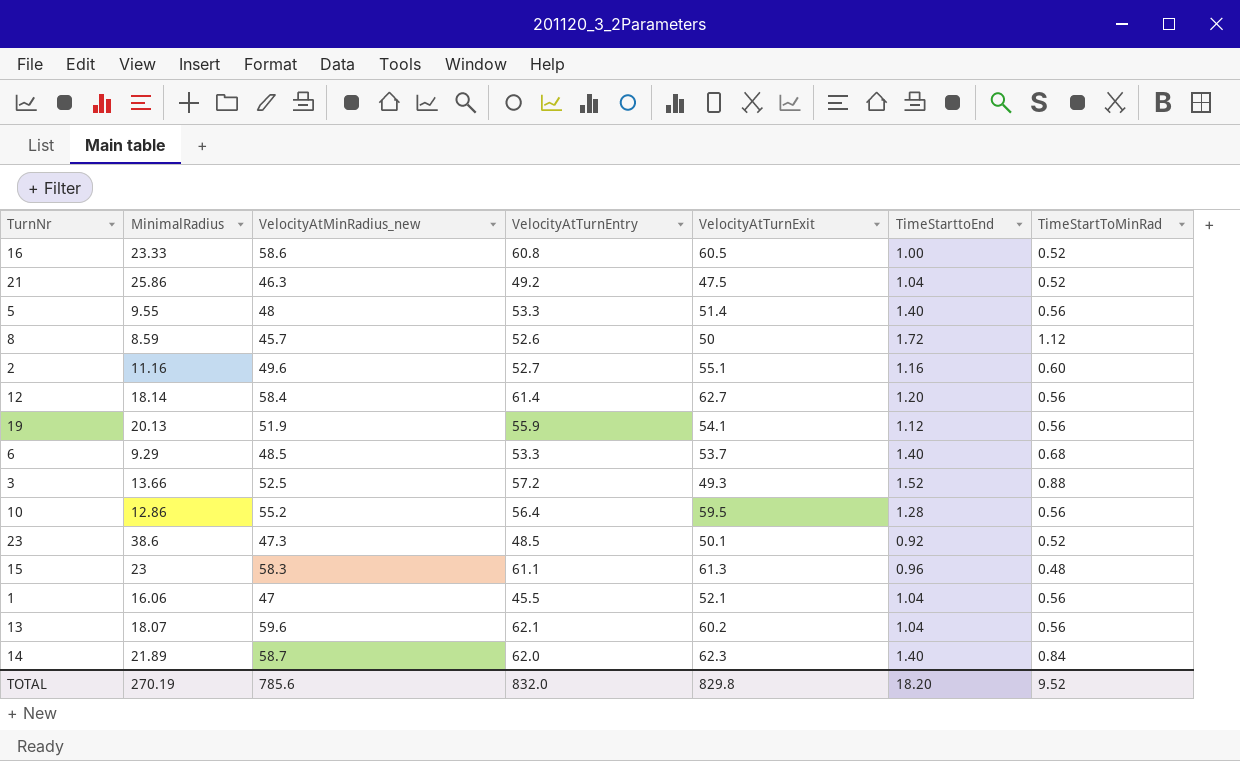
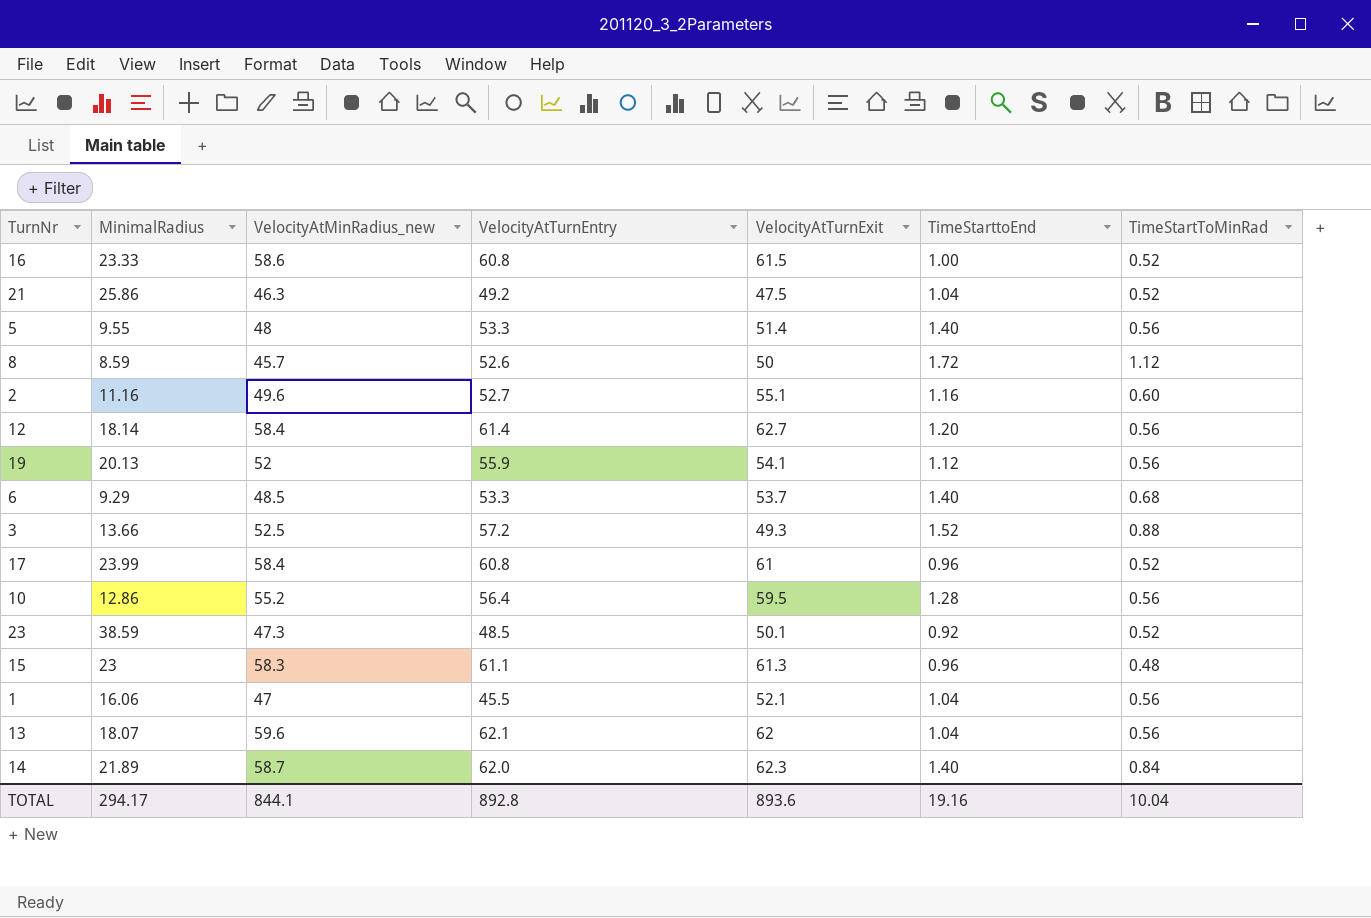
16 | VelocityAtTurnExit: 60.5 -> 61.5
19 | VelocityAtMinRadius_new: 51.9 -> 52
row 17: none -> 23.99 | 58.4 | 60.8 | 61 | 0.96 | 0.52
23 | MinimalRadius: 38.6 -> 38.59
13 | VelocityAtTurnExit: 60.2 -> 62
TOTAL | MinimalRadius: 270.19 -> 294.17
TOTAL | VelocityAtMinRadius_new: 785.6 -> 844.1
TOTAL | VelocityAtTurnEntry: 832.0 -> 892.8
TOTAL | VelocityAtTurnExit: 829.8 -> 893.6
TOTAL | TimeStarttoEnd: 18.20 -> 19.16
TOTAL | TimeStartToMinRad: 9.52 -> 10.04

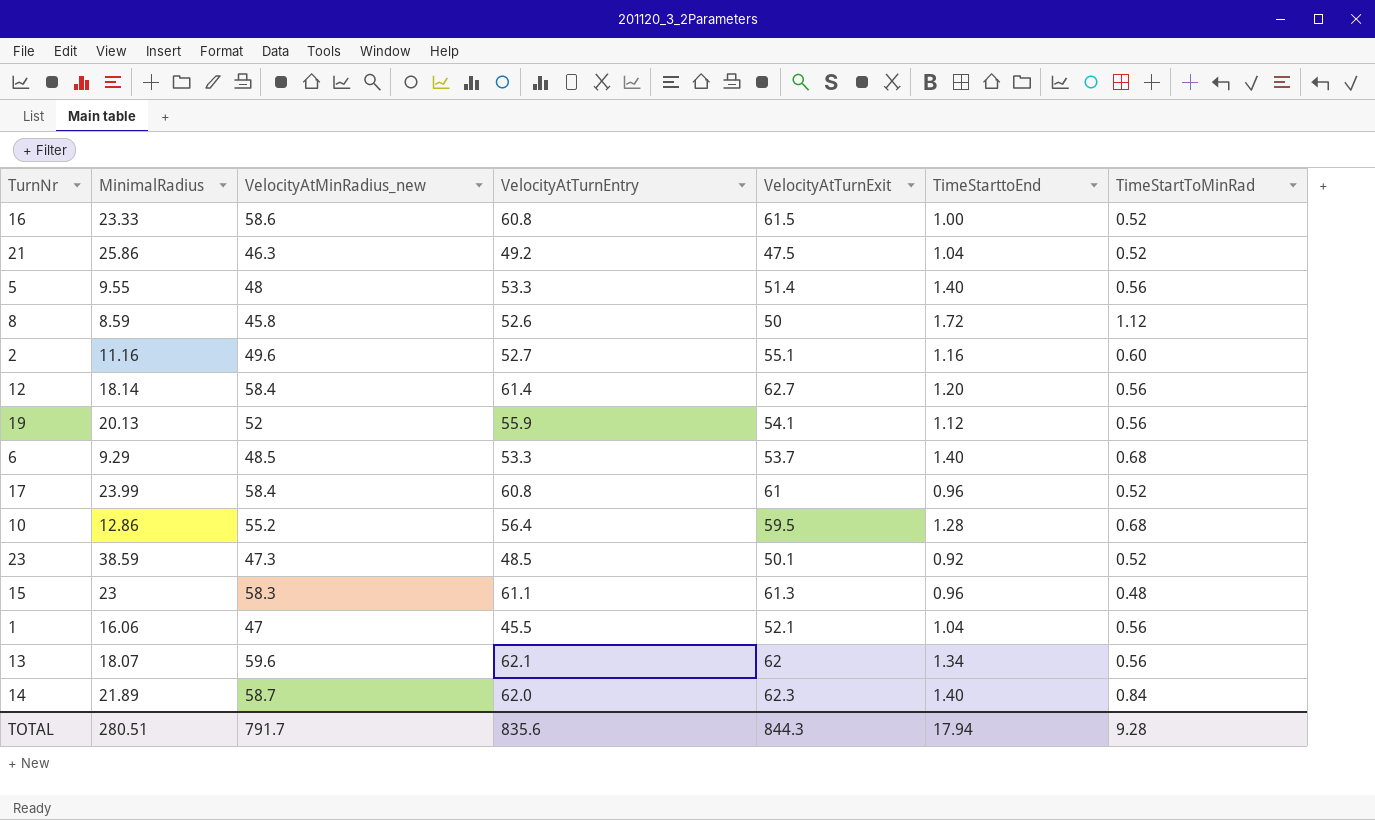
row 3: 13.66 | 52.5 | 57.2 | 49.3 | 1.52 | 0.88 -> none
8 | VelocityAtMinRadius_new: 45.7 -> 45.8
10 | TimeStartToMinRad: 0.56 -> 0.68
13 | TimeStarttoEnd: 1.04 -> 1.34
TOTAL | MinimalRadius: 294.17 -> 280.51
TOTAL | VelocityAtMinRadius_new: 844.1 -> 791.7
TOTAL | VelocityAtTurnEntry: 892.8 -> 835.6
TOTAL | VelocityAtTurnExit: 893.6 -> 844.3
TOTAL | TimeStarttoEnd: 19.16 -> 17.94
TOTAL | TimeStartToMinRad: 10.04 -> 9.28

